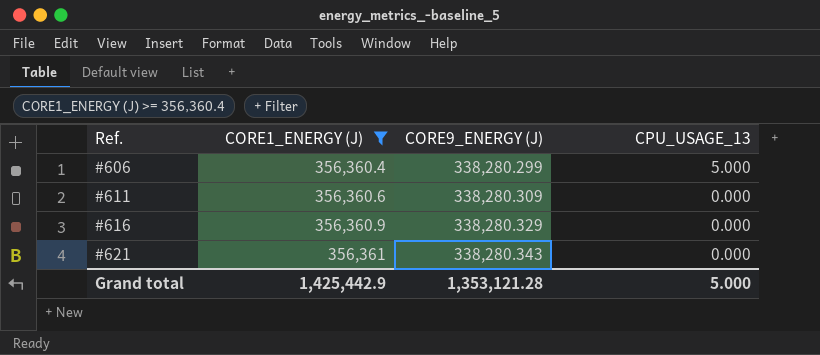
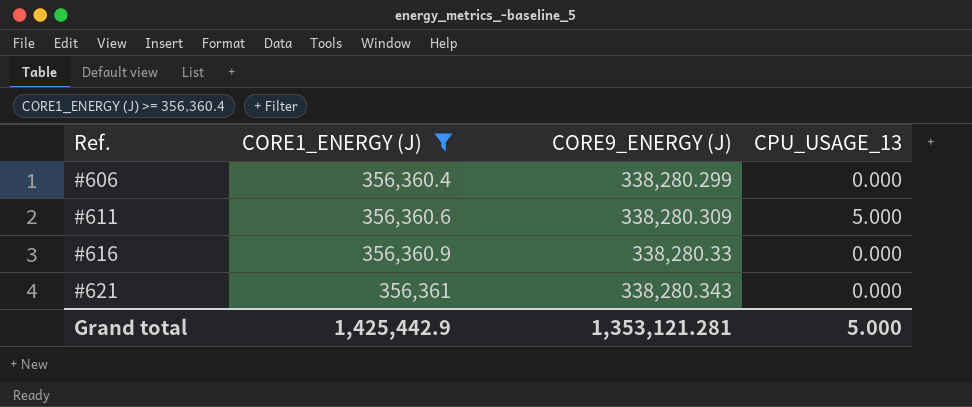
#606 | CPU_USAGE_13: 5.000 -> 0.000
#611 | CPU_USAGE_13: 0.000 -> 5.000
#616 | CORE9_ENERGY (J): 338,280.329 -> 338,280.33
Grand total | CORE9_ENERGY (J): 1,353,121.28 -> 1,353,121.281

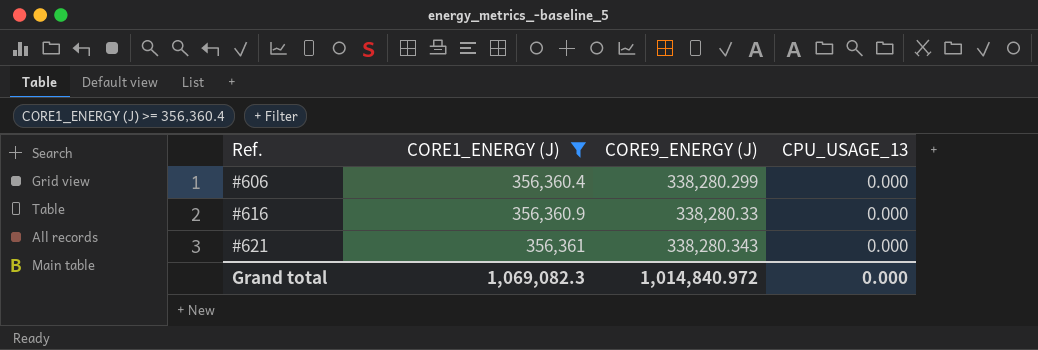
row #611: 356,360.6 | 338,280.309 | 5.000 -> none
Grand total | CORE1_ENERGY (J): 1,425,442.9 -> 1,069,082.3
Grand total | CORE9_ENERGY (J): 1,353,121.281 -> 1,014,840.972
Grand total | CPU_USAGE_13: 5.000 -> 0.000

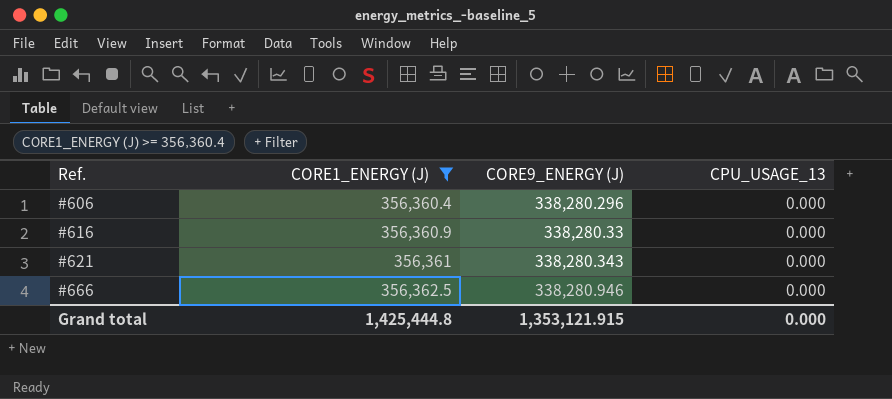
#606 | CORE9_ENERGY (J): 338,280.299 -> 338,280.296
row #666: none -> 356,362.5 | 338,280.946 | 0.000
Grand total | CORE1_ENERGY (J): 1,069,082.3 -> 1,425,444.8
Grand total | CORE9_ENERGY (J): 1,014,840.972 -> 1,353,121.915

